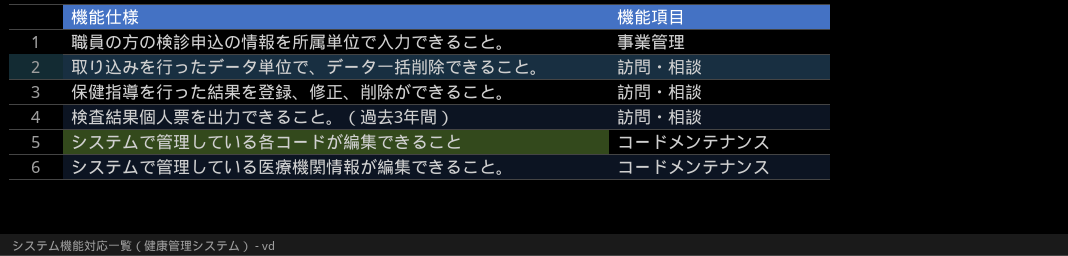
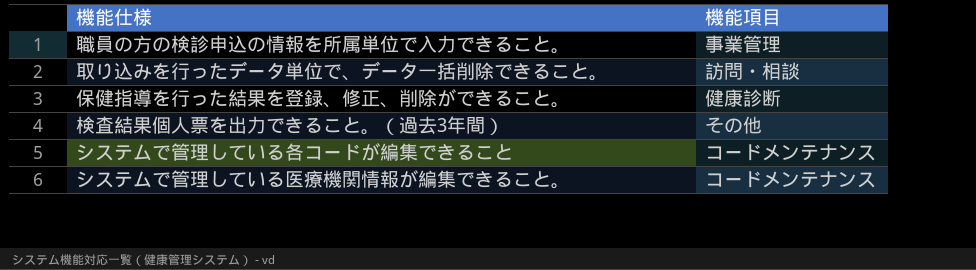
保健指導を行った結果を登録、修正、削除ができること。 | 機能項目: 訪問・相談 -> 健康診断
検査結果個人票を出力できること。（過去3年間） | 機能項目: 訪問・相談 -> その他

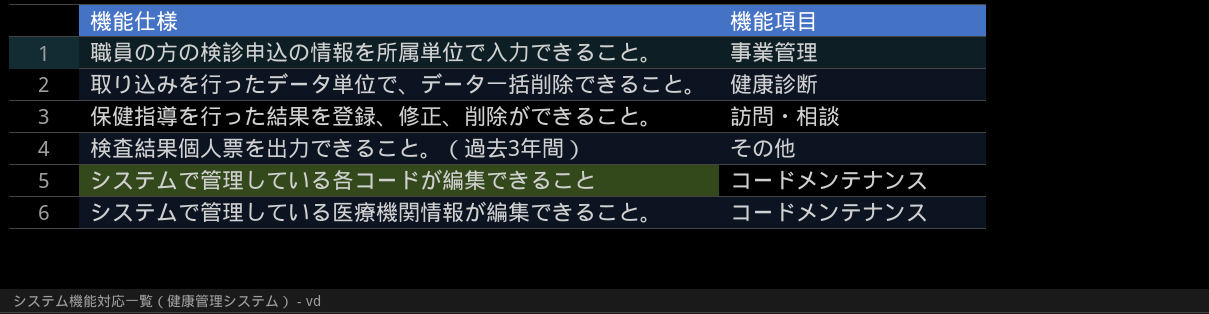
取り込みを行ったデータ単位で、データ一括削除できること。 | 機能項目: 訪問・相談 -> 健康診断
保健指導を行った結果を登録、修正、削除ができること。 | 機能項目: 健康診断 -> 訪問・相談

